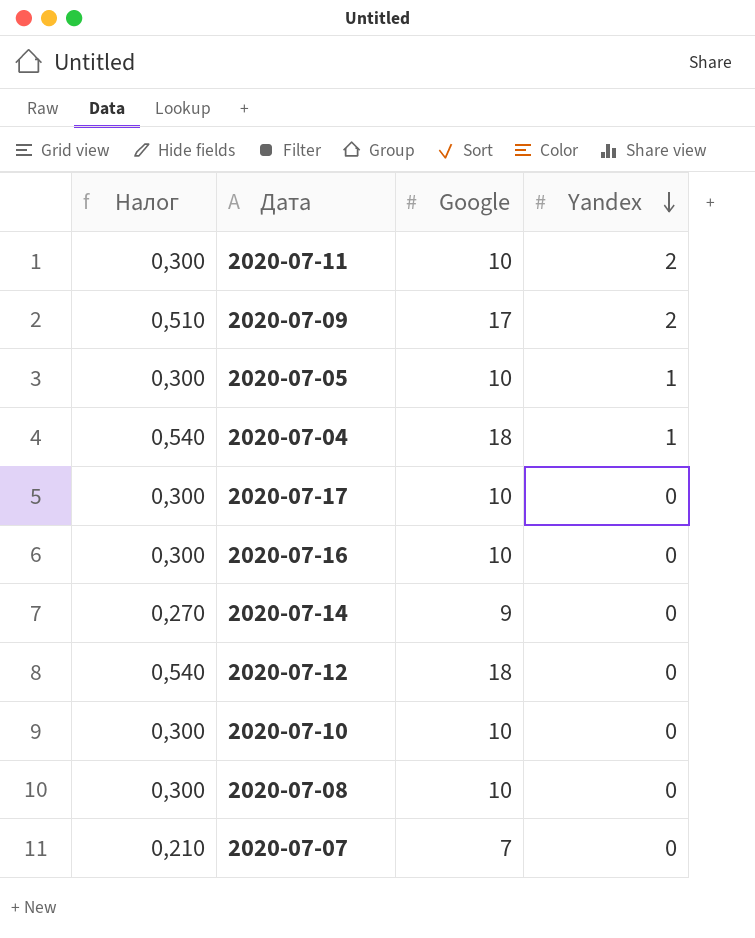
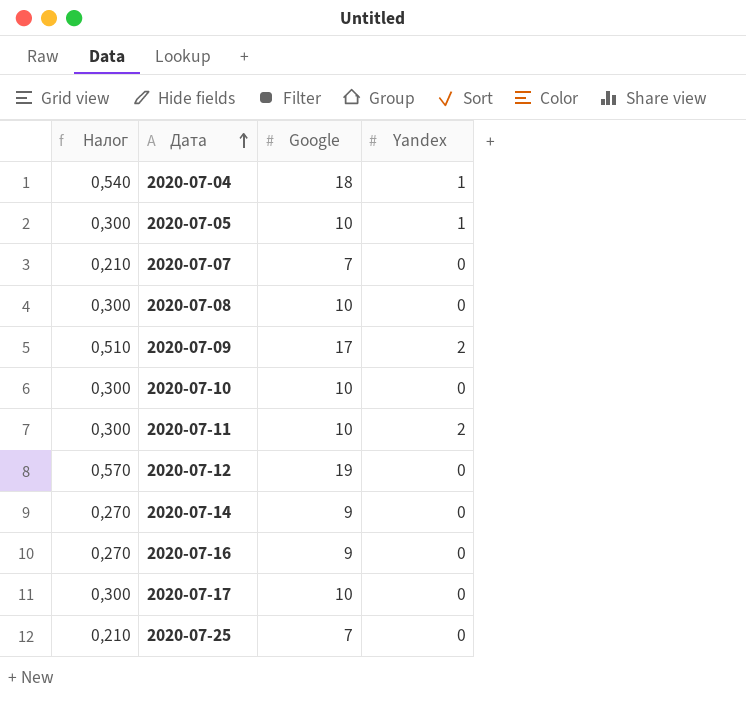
row order: Yandex descending -> Дата ascending
2020-07-12 | Налог: 0,540 -> 0,570
2020-07-12 | Google: 18 -> 19
2020-07-16 | Налог: 0,300 -> 0,270
2020-07-16 | Google: 10 -> 9
row 2020-07-25: none -> 0,210 | 7 | 0

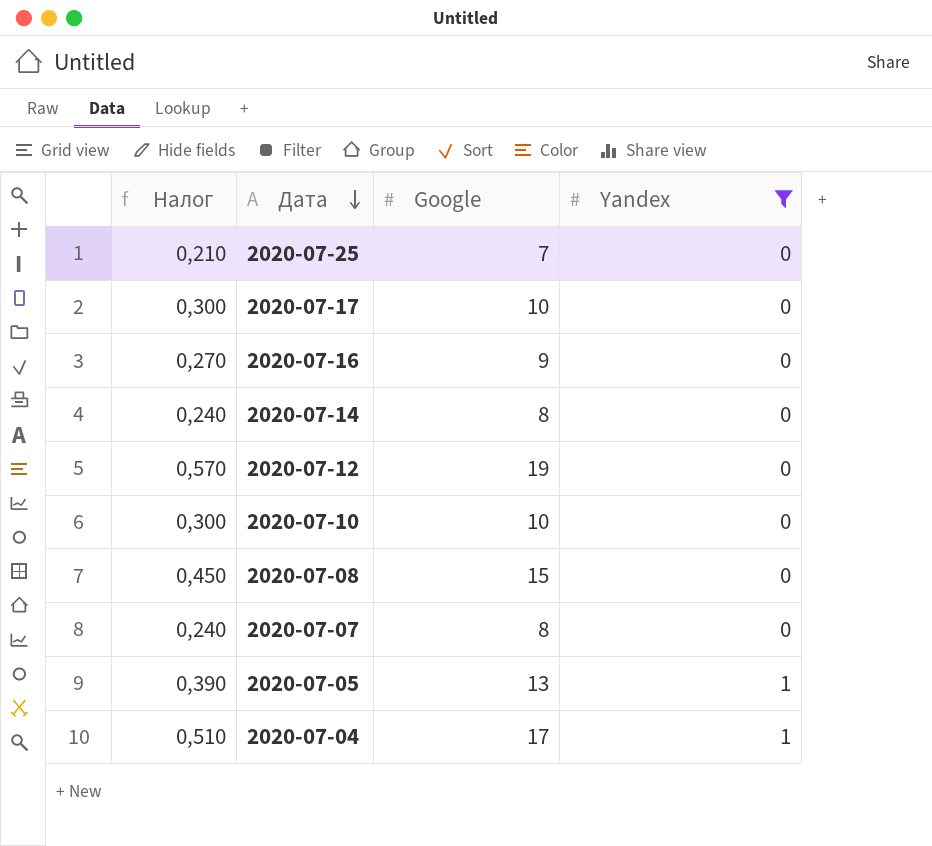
filter: none -> Yandex != 2
row order: Дата ascending -> Дата descending
2020-07-14 | Налог: 0,270 -> 0,240
2020-07-14 | Google: 9 -> 8
2020-07-08 | Налог: 0,300 -> 0,450
2020-07-08 | Google: 10 -> 15
2020-07-07 | Налог: 0,210 -> 0,240
2020-07-07 | Google: 7 -> 8
2020-07-05 | Налог: 0,300 -> 0,390
2020-07-05 | Google: 10 -> 13
2020-07-04 | Налог: 0,540 -> 0,510
2020-07-04 | Google: 18 -> 17

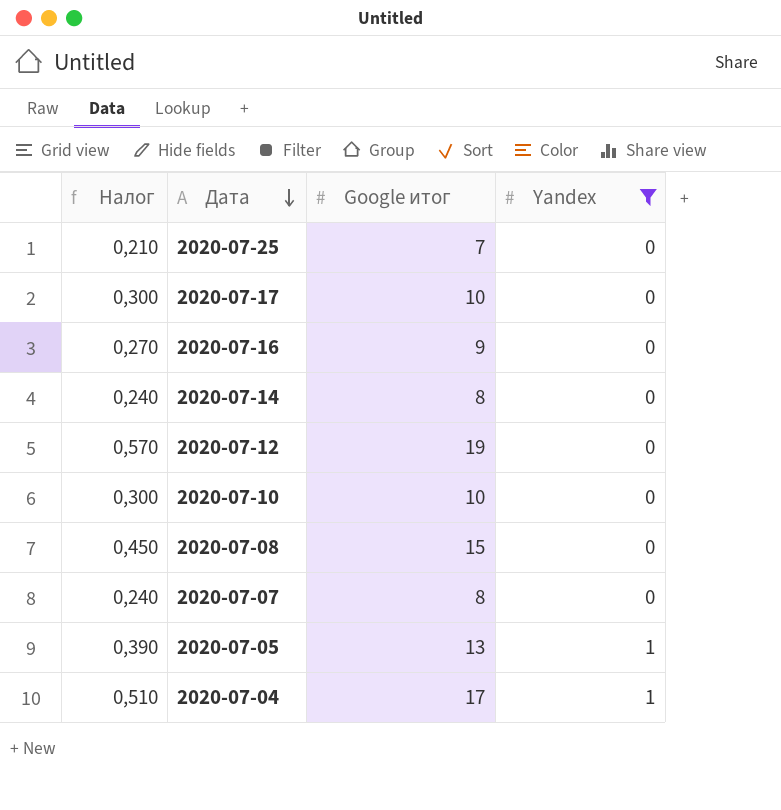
column name: Google -> Google итог

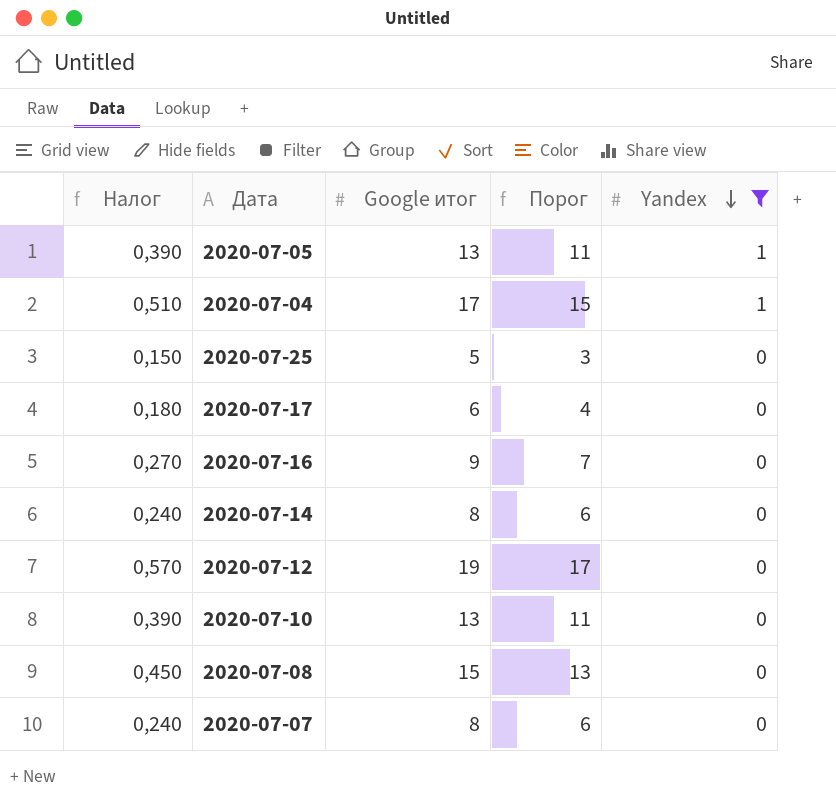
row order: Дата descending -> Yandex descending
column Порог | formula: none -> [Google итог] - 2
2020-07-25 | Налог: 0,210 -> 0,150
2020-07-25 | Google итог: 7 -> 5
2020-07-17 | Налог: 0,300 -> 0,180
2020-07-17 | Google итог: 10 -> 6
2020-07-10 | Налог: 0,300 -> 0,390
2020-07-10 | Google итог: 10 -> 13

